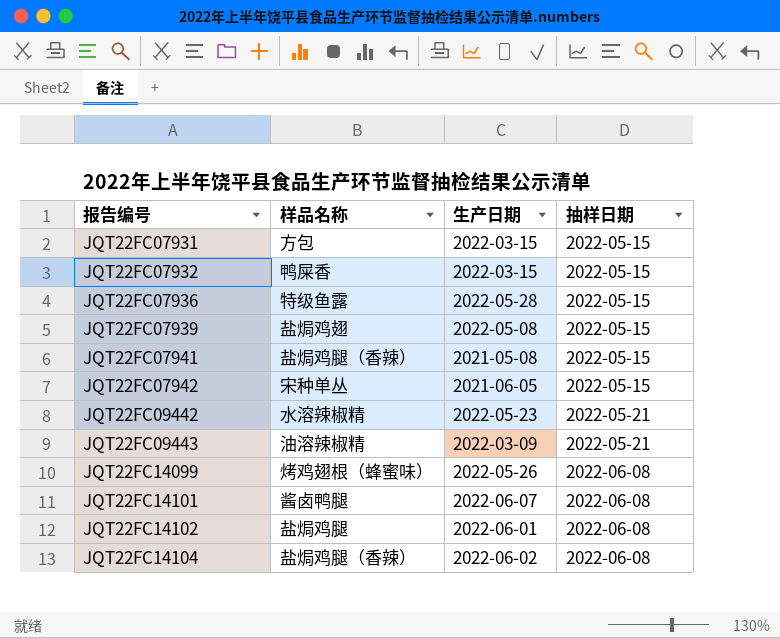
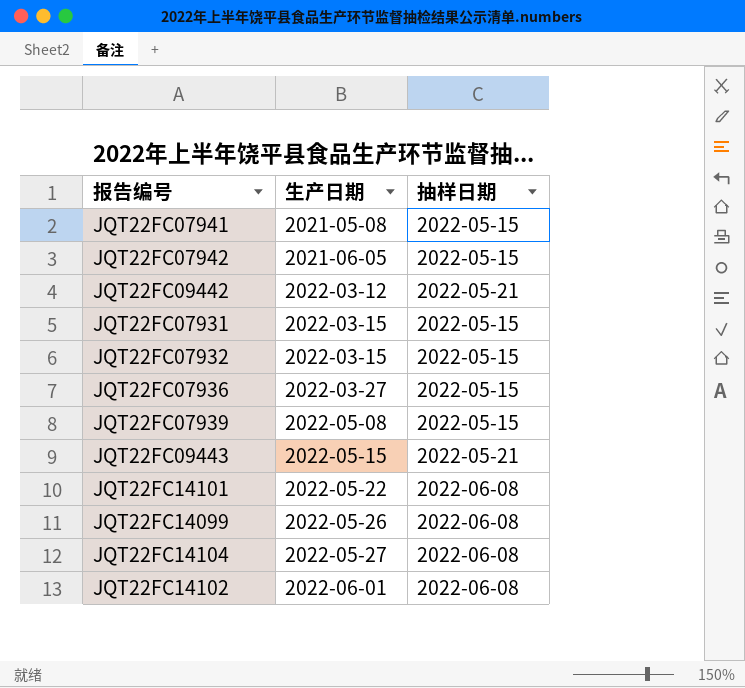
row order: 报告编号 ascending -> 生产日期 ascending
column 样品名称 | position: 2 -> none
JQT22FC09442 | 生产日期: 2022-05-23 -> 2022-03-12
JQT22FC07936 | 生产日期: 2022-05-28 -> 2022-03-27
JQT22FC09443 | 生产日期: 2022-03-09 -> 2022-05-15
JQT22FC14101 | 生产日期: 2022-06-07 -> 2022-05-22
JQT22FC14104 | 生产日期: 2022-06-02 -> 2022-05-27

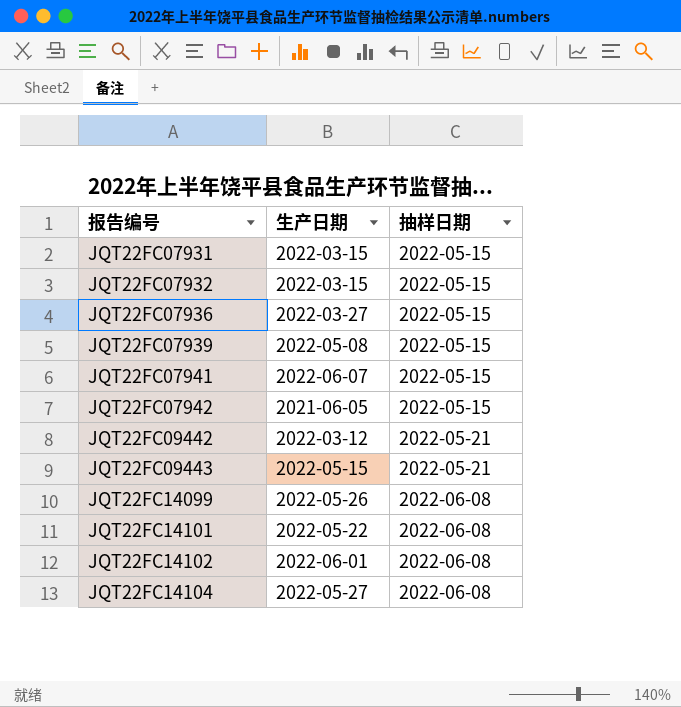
row order: 生产日期 ascending -> 报告编号 ascending
JQT22FC07941 | 生产日期: 2021-05-08 -> 2022-06-07

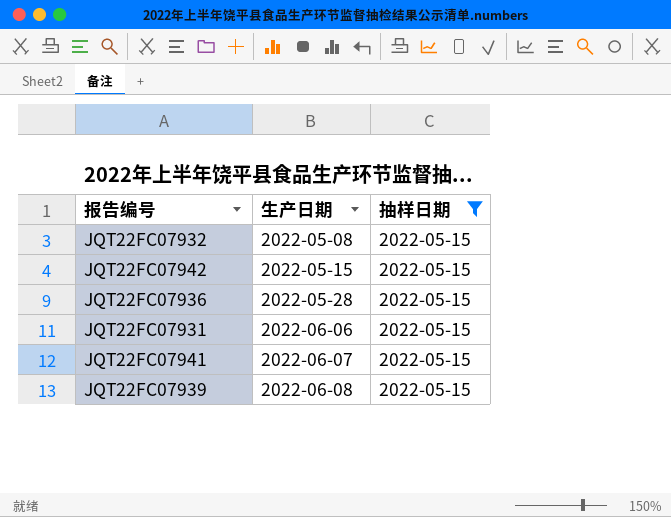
filter: none -> 抽样日期 = 2022-05-15
row order: 报告编号 ascending -> 生产日期 ascending
JQT22FC07932 | 生产日期: 2022-03-15 -> 2022-05-08
JQT22FC07942 | 生产日期: 2021-06-05 -> 2022-05-15
JQT22FC07936 | 生产日期: 2022-03-27 -> 2022-05-28
JQT22FC07931 | 生产日期: 2022-03-15 -> 2022-06-06
JQT22FC07939 | 生产日期: 2022-05-08 -> 2022-06-08

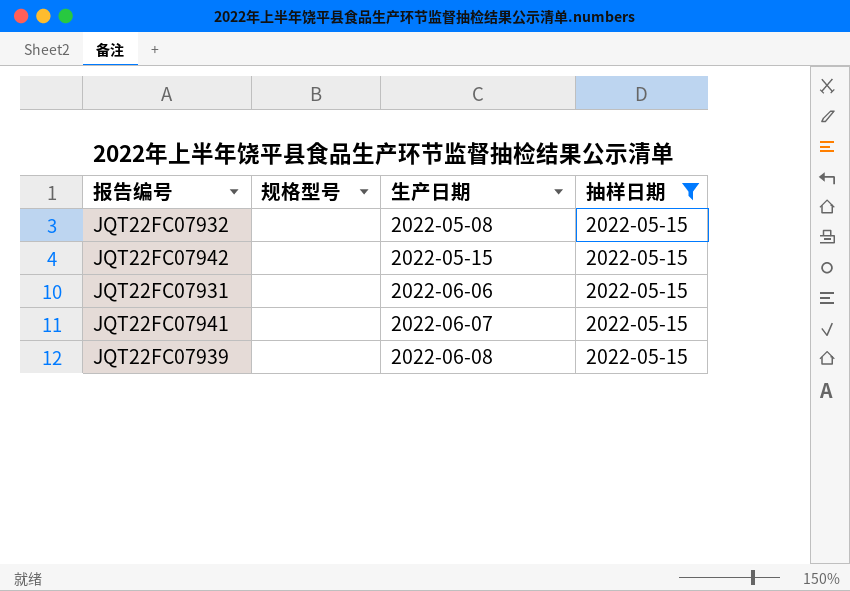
column 规格型号 | position: none -> 2
row JQT22FC07936: 2022-05-28 | 2022-05-15 -> none

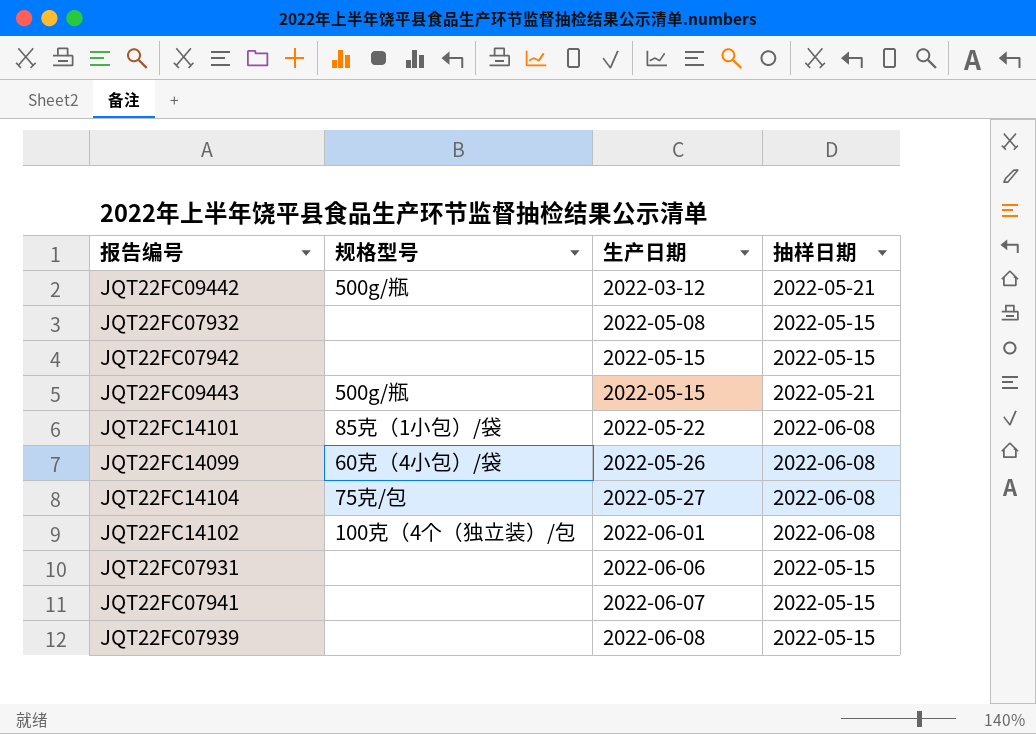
filter: 抽样日期 = 2022-05-15 -> none

